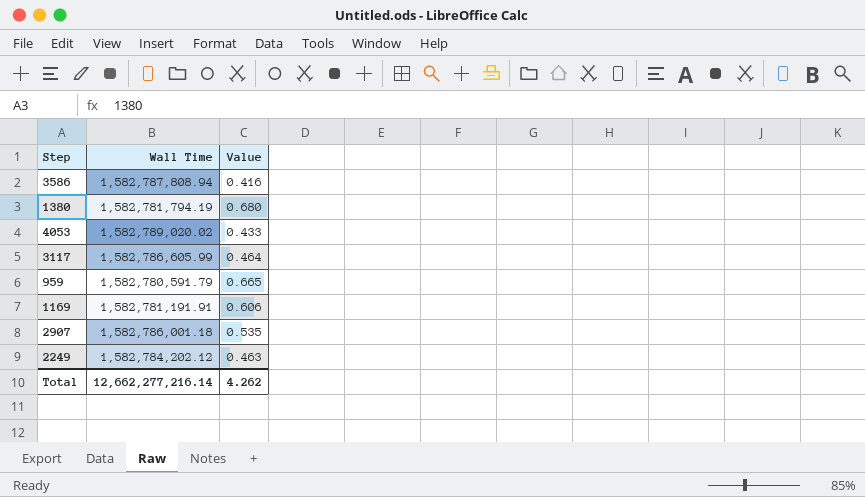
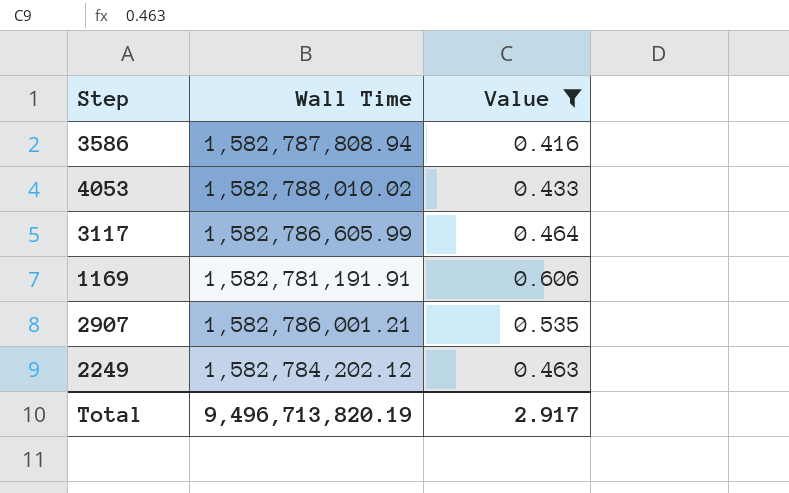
filter: none -> Value <= 0.606
4053 | Wall Time: 1,582,789,020.02 -> 1,582,788,010.02
2907 | Wall Time: 1,582,786,001.18 -> 1,582,786,001.21
Total | Wall Time: 12,662,277,216.14 -> 9,496,713,820.19
Total | Value: 4.262 -> 2.917

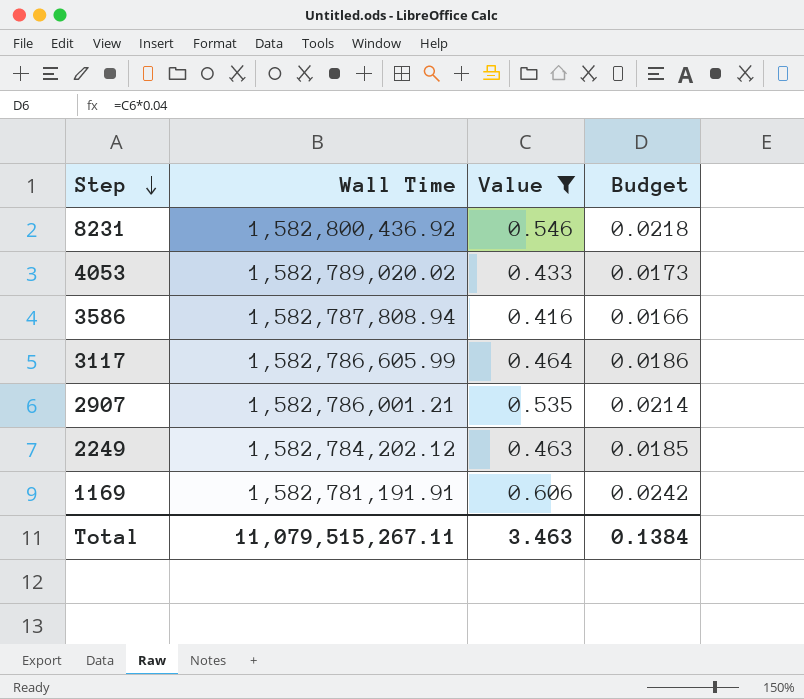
row order: none -> Step descending
column Budget | formula: none -> [Value] * 0.04
row 8231: none -> 1,582,800,436.92 | 0.546 | 0.0218
4053 | Wall Time: 1,582,788,010.02 -> 1,582,789,020.02
Total | Wall Time: 9,496,713,820.19 -> 11,079,515,267.11
Total | Value: 2.917 -> 3.463

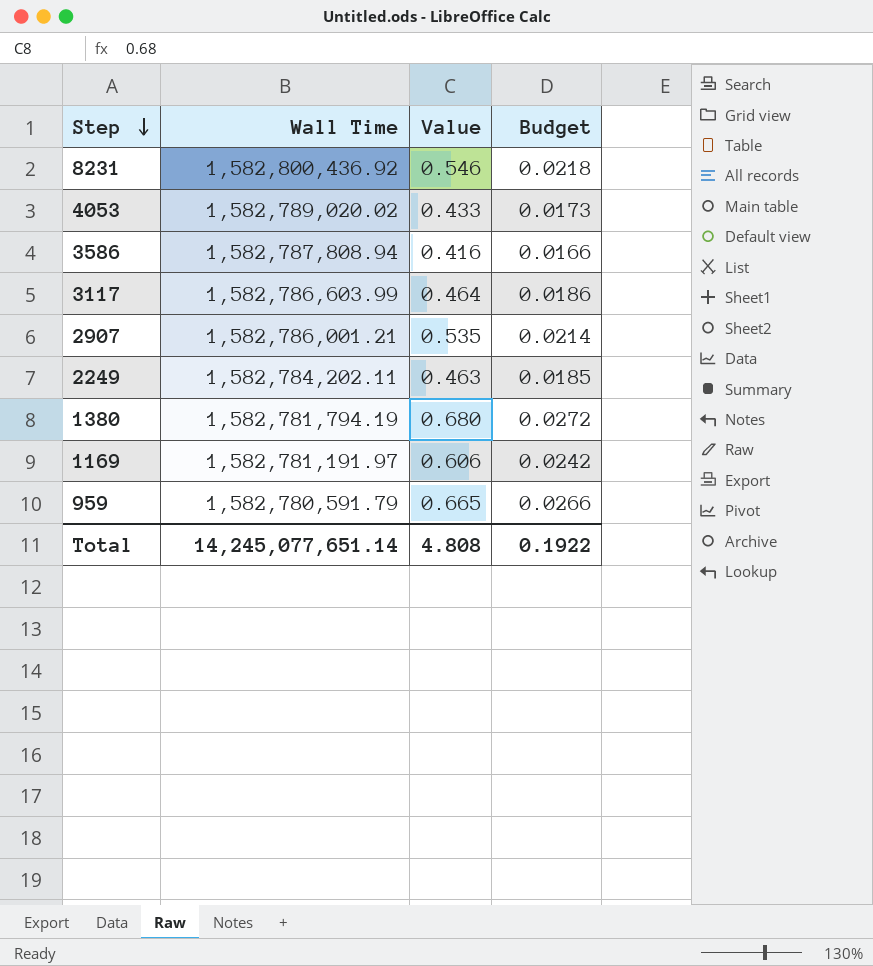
filter: Value <= 0.606 -> none
3117 | Wall Time: 1,582,786,605.99 -> 1,582,786,603.99
2249 | Wall Time: 1,582,784,202.12 -> 1,582,784,202.11
1169 | Wall Time: 1,582,781,191.91 -> 1,582,781,191.97
Total | Wall Time: 11,079,515,267.11 -> 14,245,077,651.14
Total | Value: 3.463 -> 4.808
Total | Budget: 0.1384 -> 0.1922

